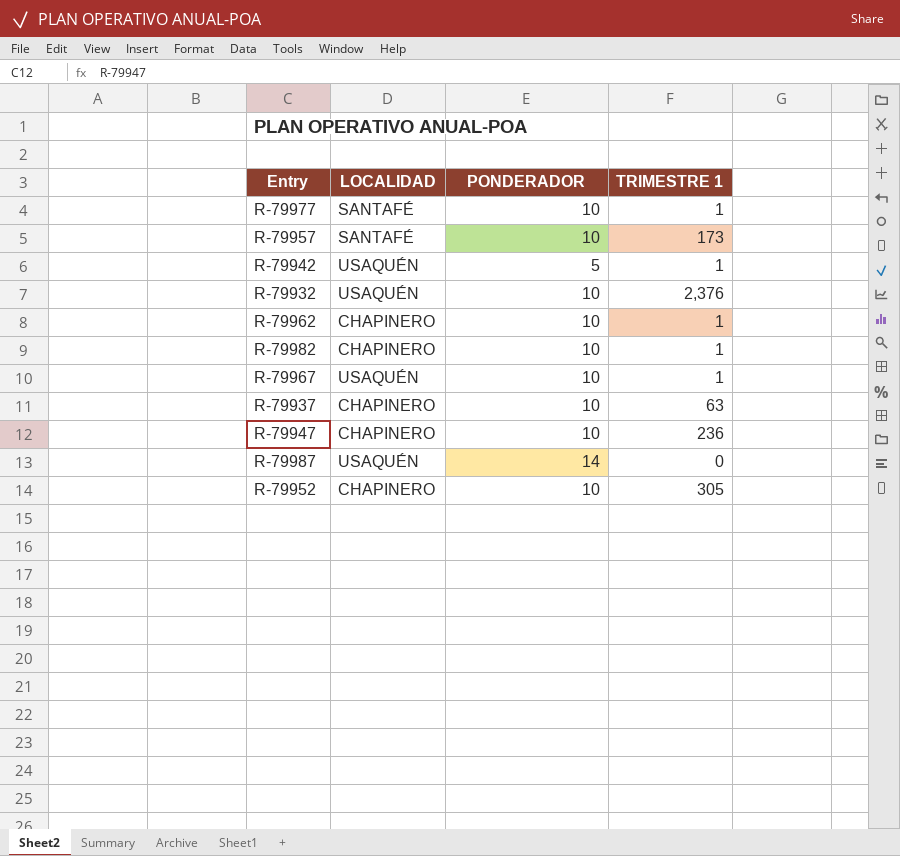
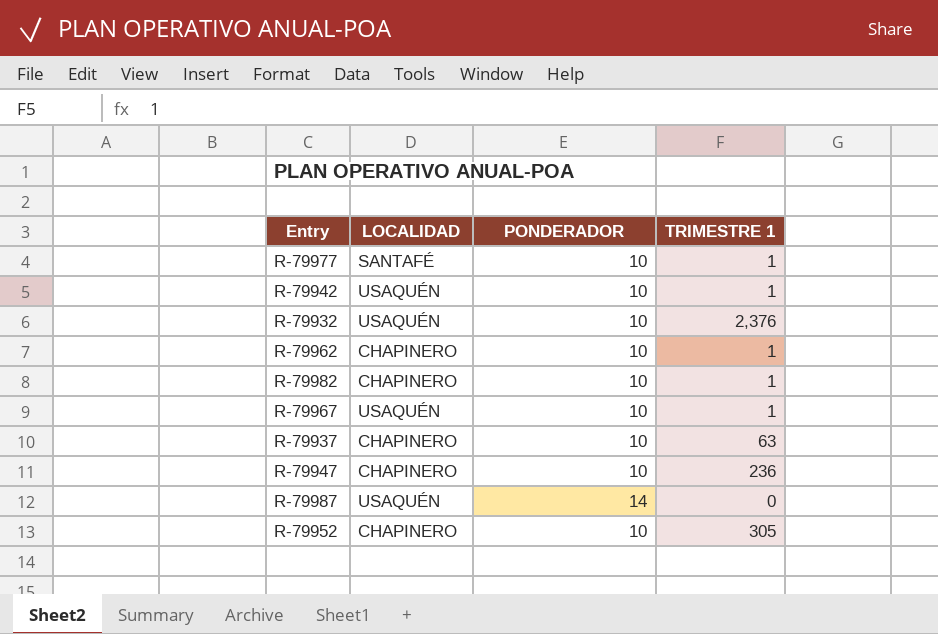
row R-79957: SANTAFÉ | 10 | 173 -> none
R-79942 | PONDERADOR: 5 -> 10

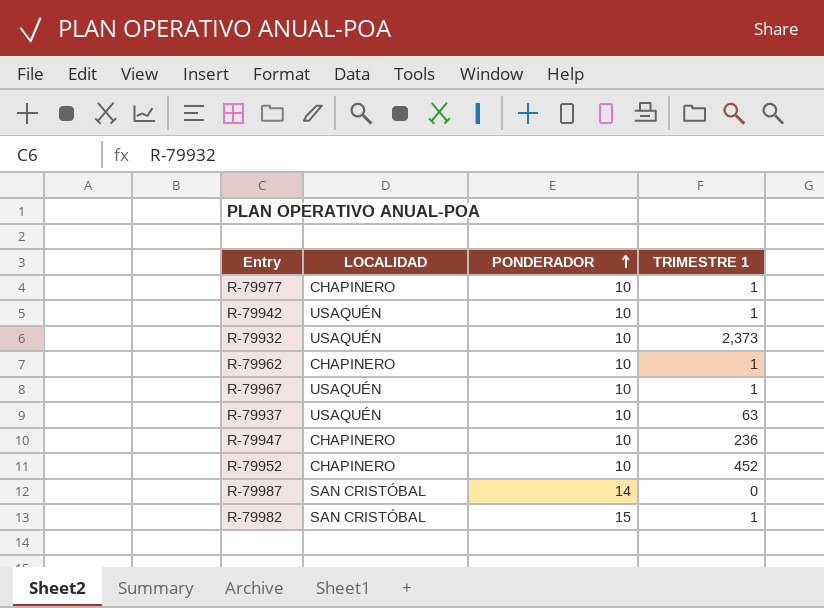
row order: none -> PONDERADOR ascending
R-79977 | LOCALIDAD: SANTAFÉ -> CHAPINERO
R-79932 | TRIMESTRE 1: 2,376 -> 2,373
R-79937 | LOCALIDAD: CHAPINERO -> USAQUÉN
R-79952 | TRIMESTRE 1: 305 -> 452
R-79987 | LOCALIDAD: USAQUÉN -> SAN CRISTÓBAL
R-79982 | LOCALIDAD: CHAPINERO -> SAN CRISTÓBAL
R-79982 | PONDERADOR: 10 -> 15

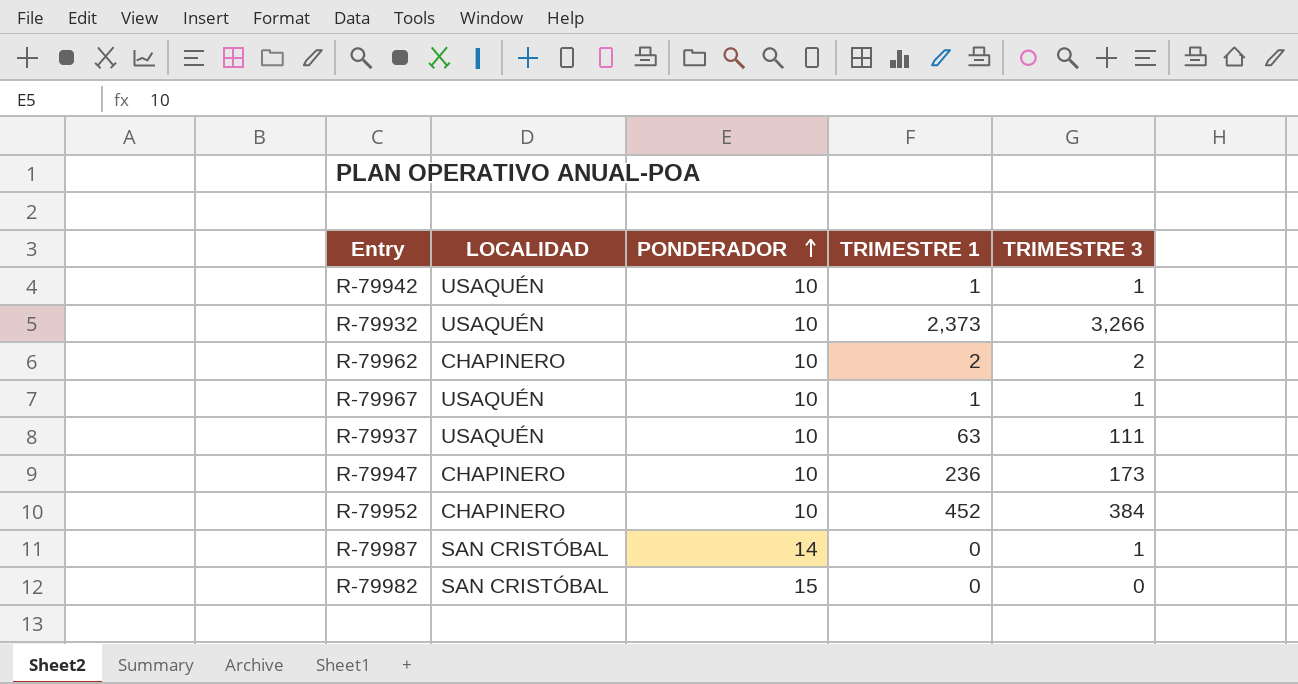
column TRIMESTRE 3 | position: none -> 5
row R-79977: CHAPINERO | 10 | 1 -> none
R-79962 | TRIMESTRE 1: 1 -> 2
R-79982 | TRIMESTRE 1: 1 -> 0

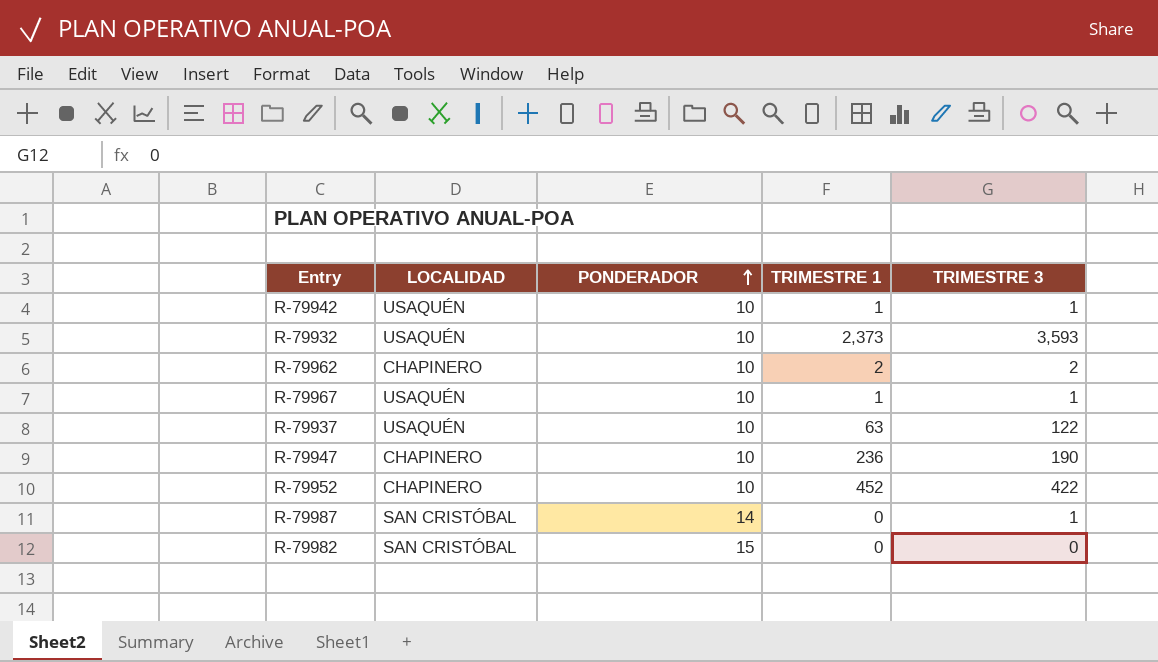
R-79932 | TRIMESTRE 3: 3,266 -> 3,593
R-79937 | TRIMESTRE 3: 111 -> 122
R-79947 | TRIMESTRE 3: 173 -> 190
R-79952 | TRIMESTRE 3: 384 -> 422

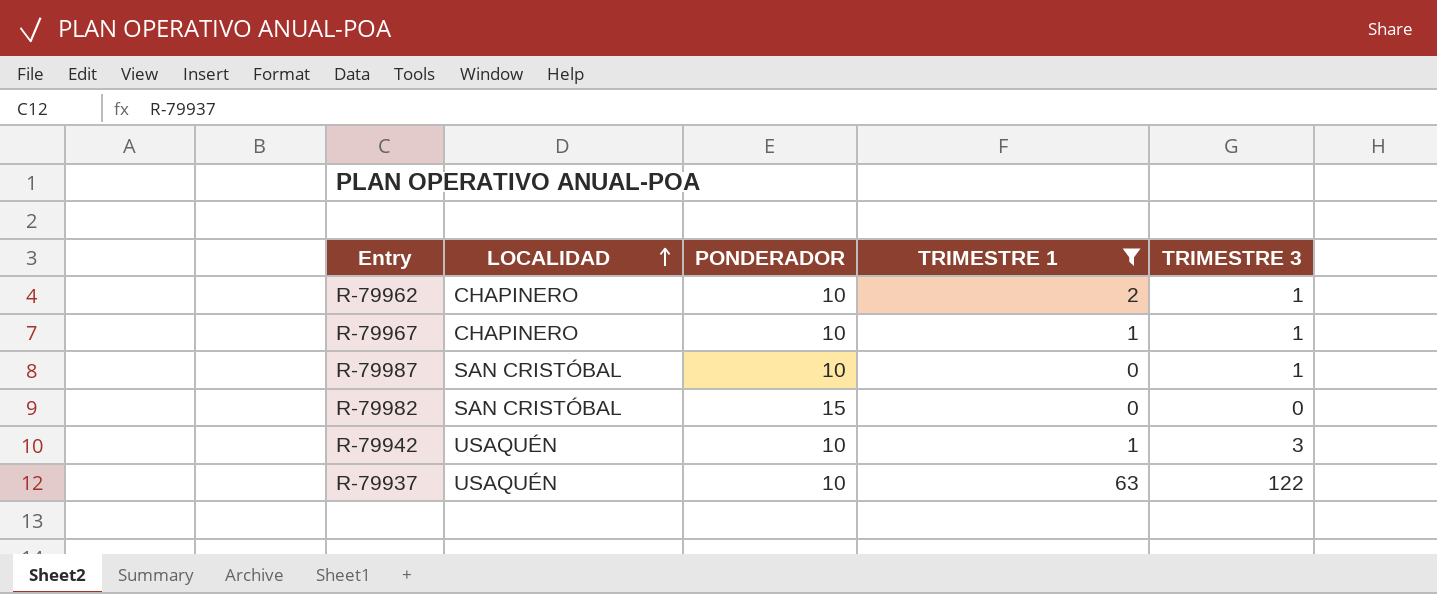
filter: none -> TRIMESTRE 1 <= 63
row order: PONDERADOR ascending -> LOCALIDAD ascending
R-79962 | TRIMESTRE 3: 2 -> 1
R-79967 | LOCALIDAD: USAQUÉN -> CHAPINERO
R-79987 | PONDERADOR: 14 -> 10
R-79942 | TRIMESTRE 3: 1 -> 3

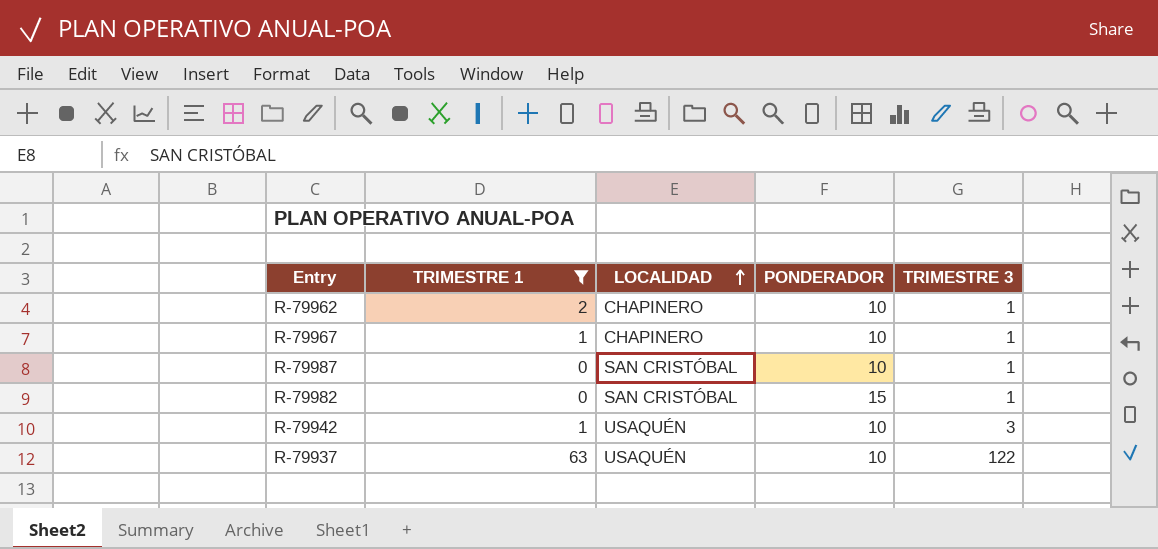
column TRIMESTRE 1 | position: 4 -> 2
R-79982 | TRIMESTRE 3: 0 -> 1

